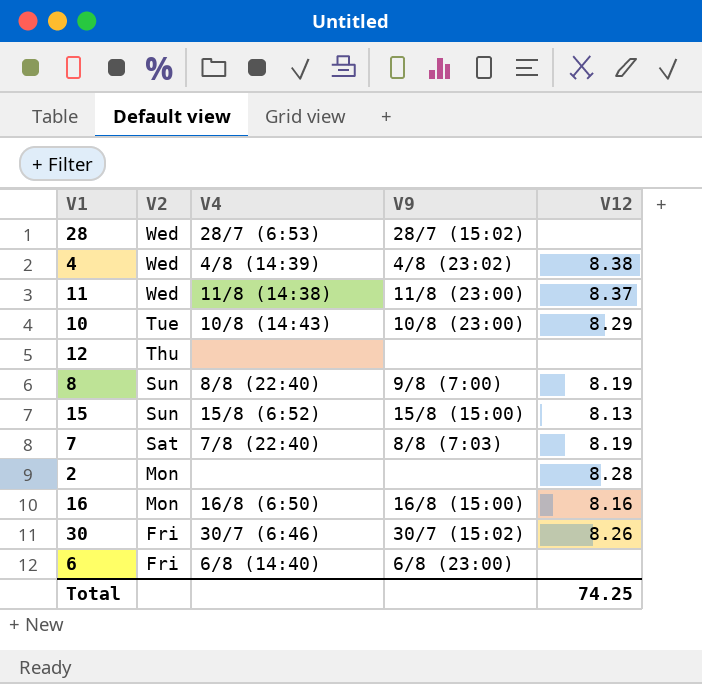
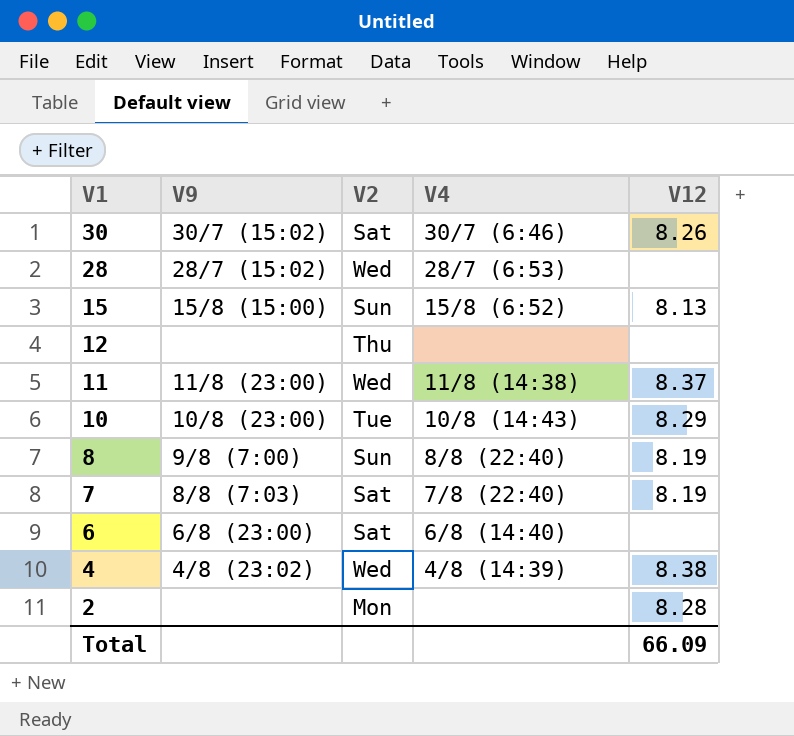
row order: V2 descending -> V1 descending
column V9 | position: 4 -> 2
row 16: Mon | 16/8 (6:50) | 16/8 (15:00) | 8.16 -> none
30 | V2: Fri -> Sat
6 | V2: Fri -> Sat
Total | V12: 74.25 -> 66.09

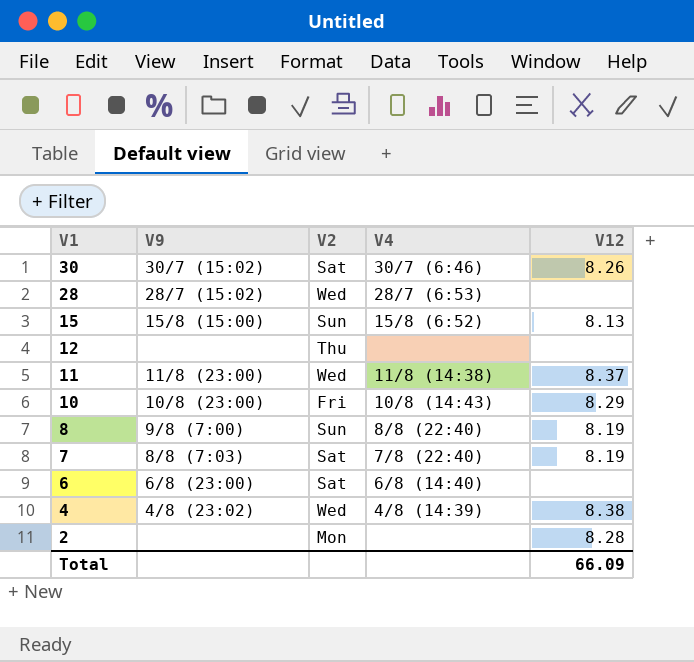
10 | V2: Tue -> Fri

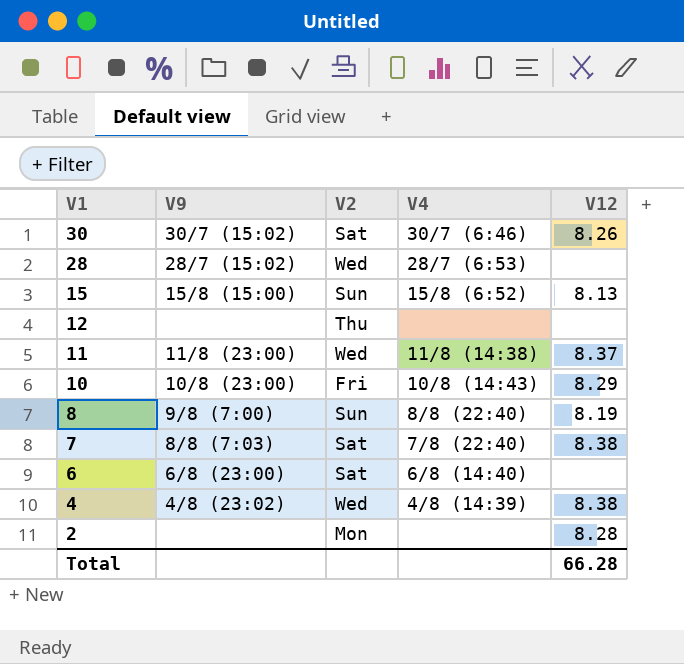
7 | V12: 8.19 -> 8.38
Total | V12: 66.09 -> 66.28

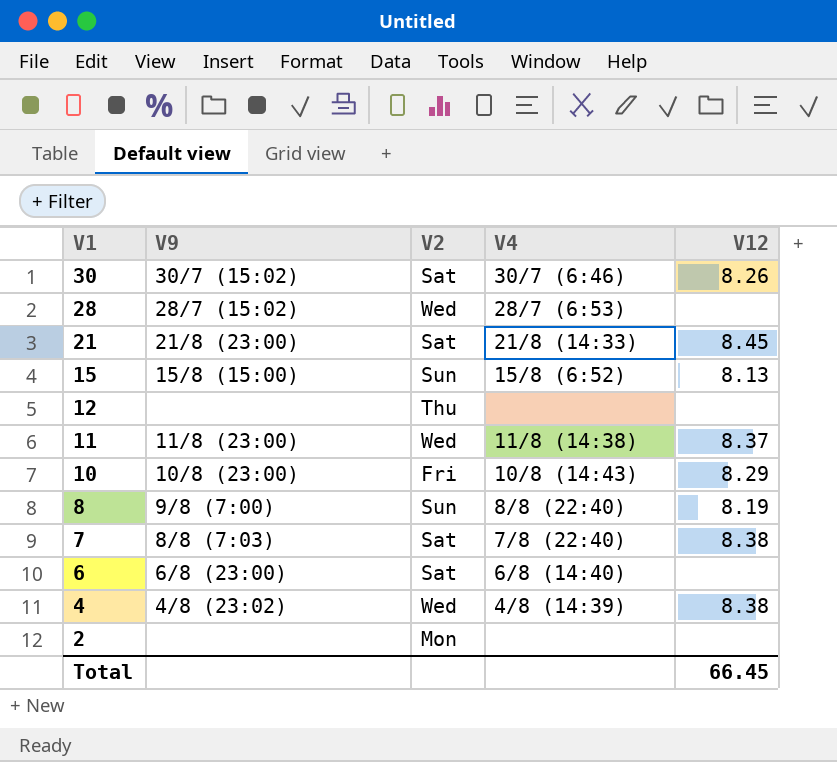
row 21: none -> 21/8 (23:00) | Sat | 21/8 (14:33) | 8.45
2 | V12: 8.28 -> none
Total | V12: 66.28 -> 66.45

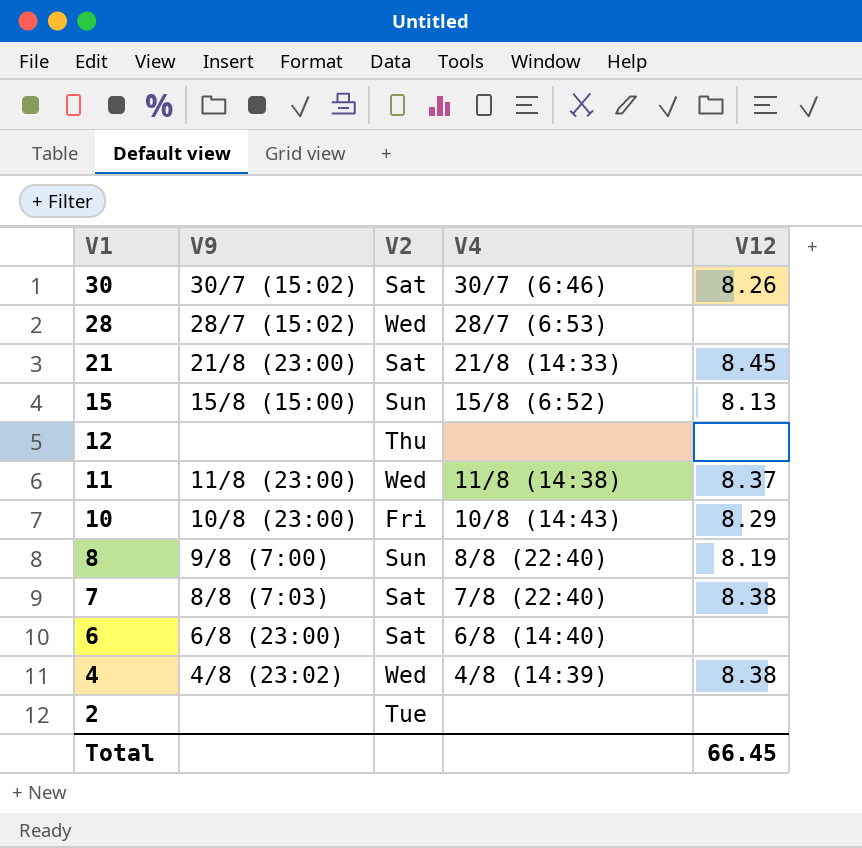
2 | V2: Mon -> Tue

